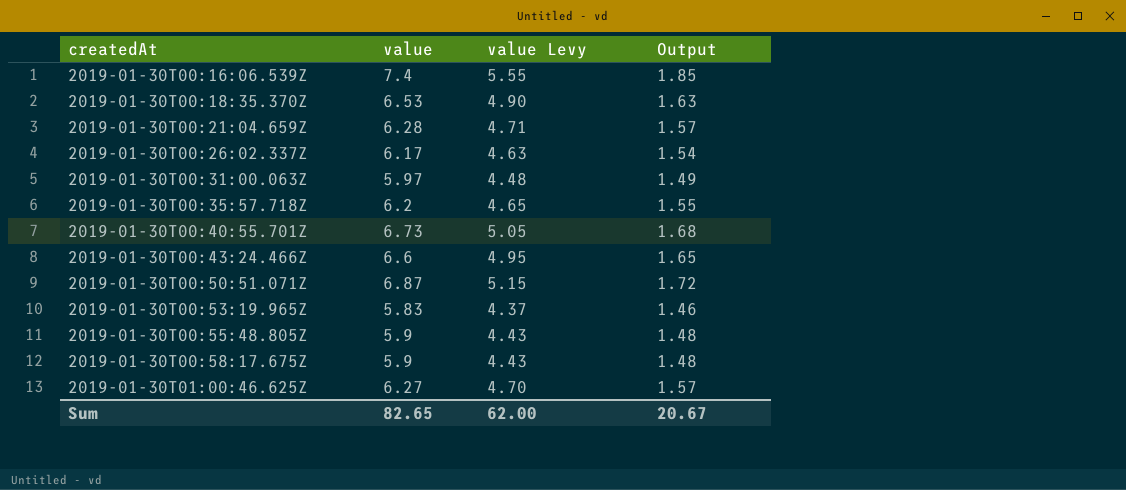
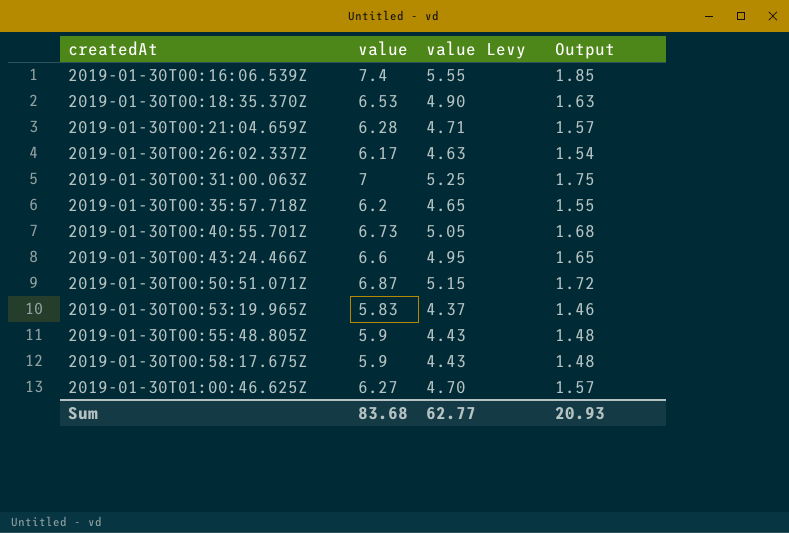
2019-01-30T00:31:00.063Z | value: 5.97 -> 7
2019-01-30T00:31:00.063Z | value Levy: 4.48 -> 5.25
2019-01-30T00:31:00.063Z | Output: 1.49 -> 1.75
Sum | value: 82.65 -> 83.68
Sum | value Levy: 62.00 -> 62.77
Sum | Output: 20.67 -> 20.93

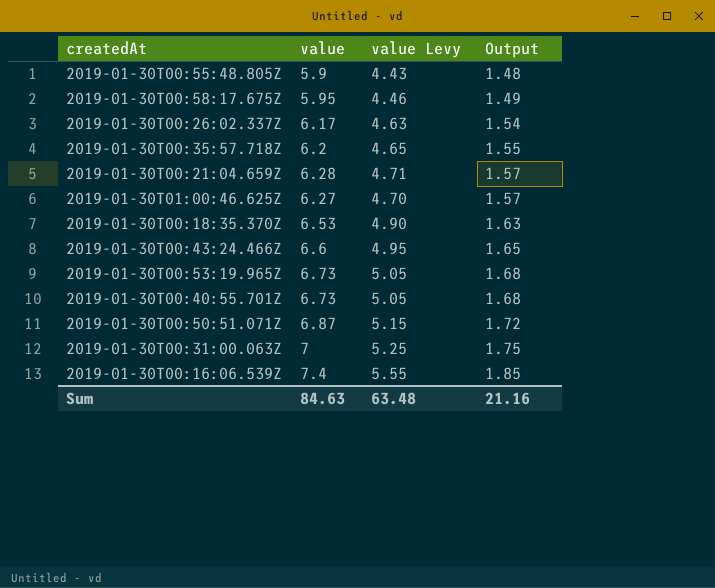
row order: createdAt ascending -> Output ascending
2019-01-30T00:58:17.675Z | value: 5.9 -> 5.95
2019-01-30T00:58:17.675Z | value Levy: 4.43 -> 4.46
2019-01-30T00:58:17.675Z | Output: 1.48 -> 1.49
2019-01-30T00:53:19.965Z | value: 5.83 -> 6.73
2019-01-30T00:53:19.965Z | value Levy: 4.37 -> 5.05
2019-01-30T00:53:19.965Z | Output: 1.46 -> 1.68
Sum | value: 83.68 -> 84.63
Sum | value Levy: 62.77 -> 63.48
Sum | Output: 20.93 -> 21.16

